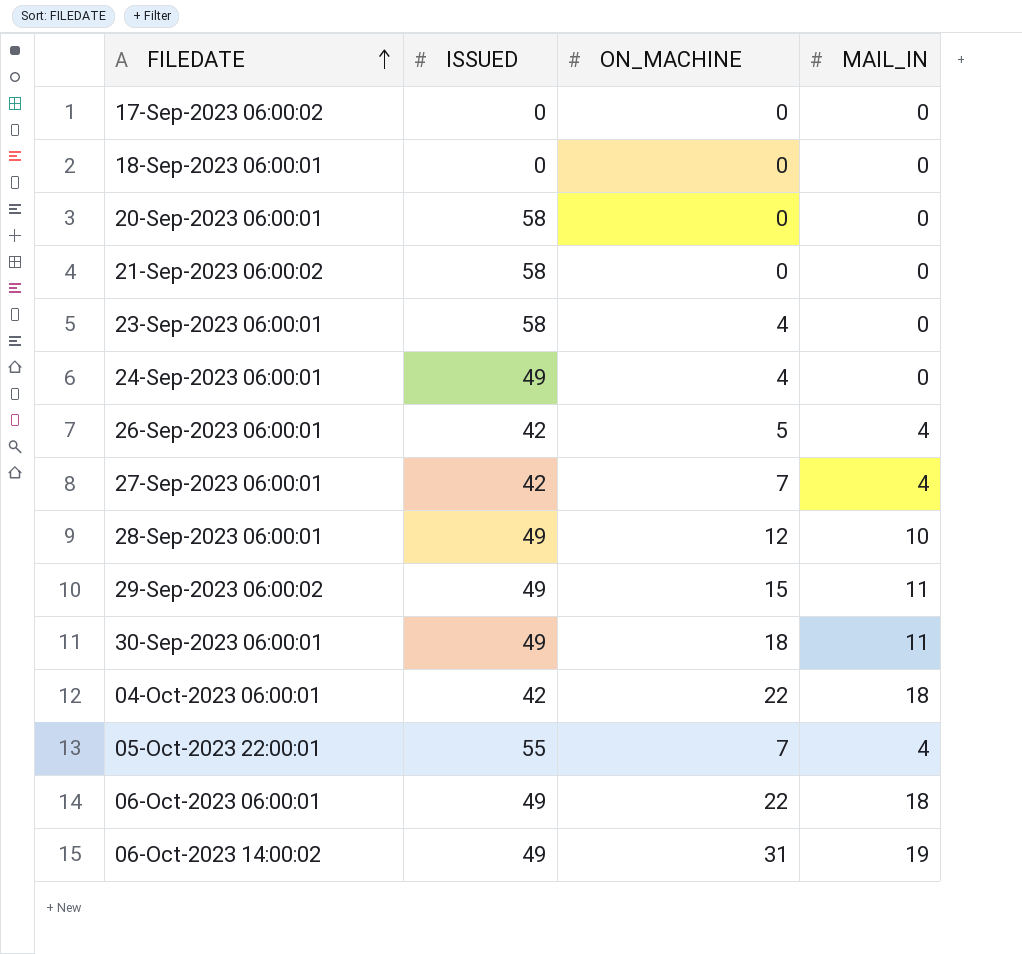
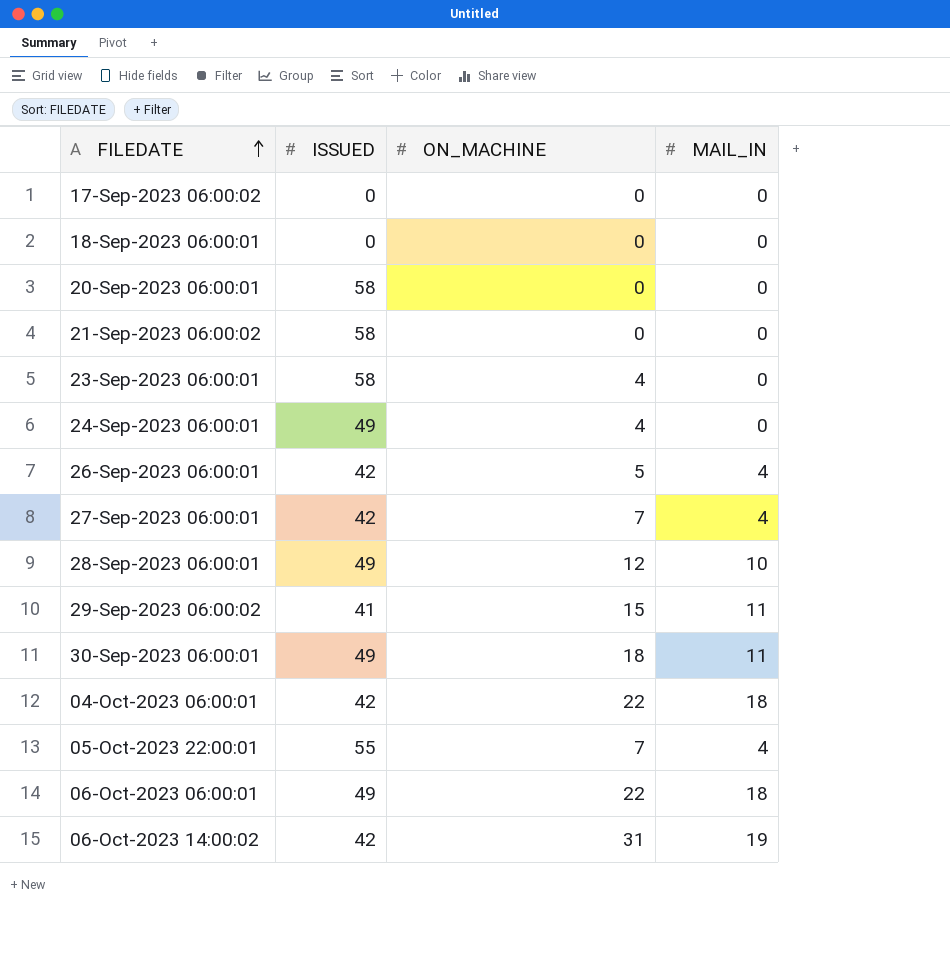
29-Sep-2023 06:00:02 | ISSUED: 49 -> 41
06-Oct-2023 14:00:02 | ISSUED: 49 -> 42

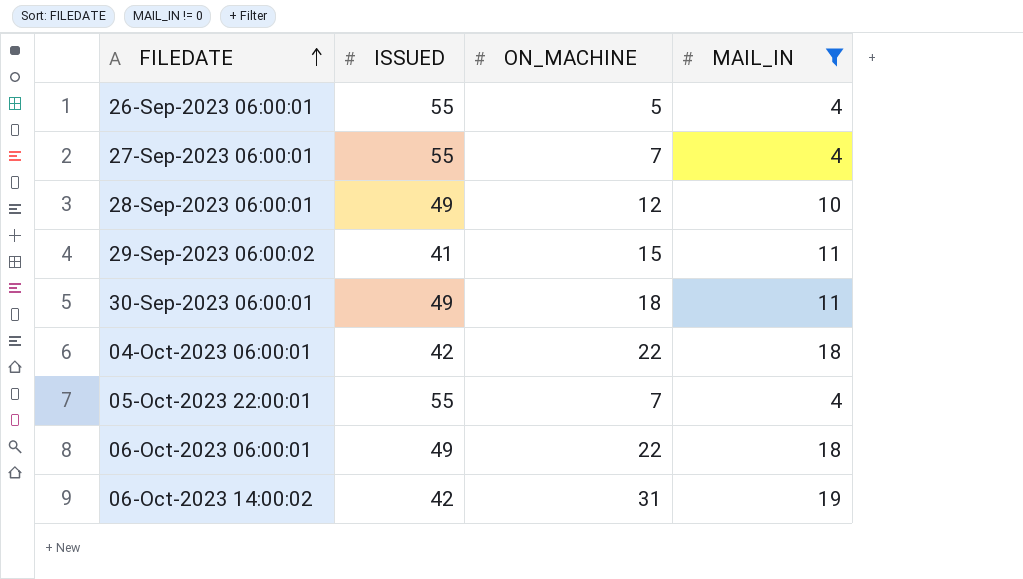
filter: none -> MAIL_IN != 0
26-Sep-2023 06:00:01 | ISSUED: 42 -> 55
27-Sep-2023 06:00:01 | ISSUED: 42 -> 55

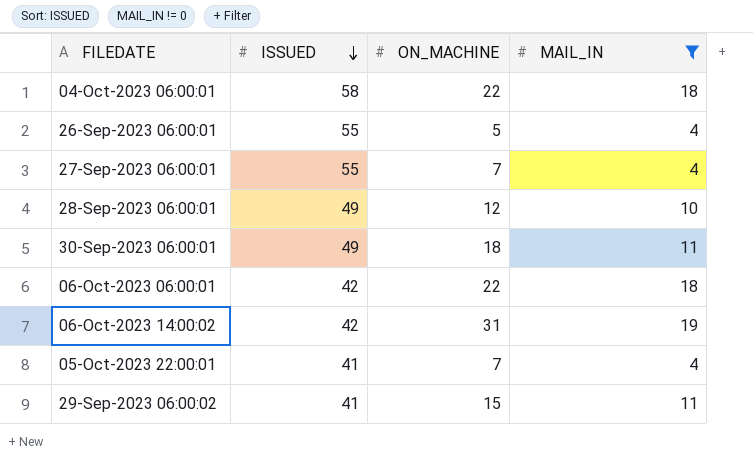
row order: FILEDATE ascending -> ISSUED descending
04-Oct-2023 06:00:01 | ISSUED: 42 -> 58
06-Oct-2023 06:00:01 | ISSUED: 49 -> 42
05-Oct-2023 22:00:01 | ISSUED: 55 -> 41

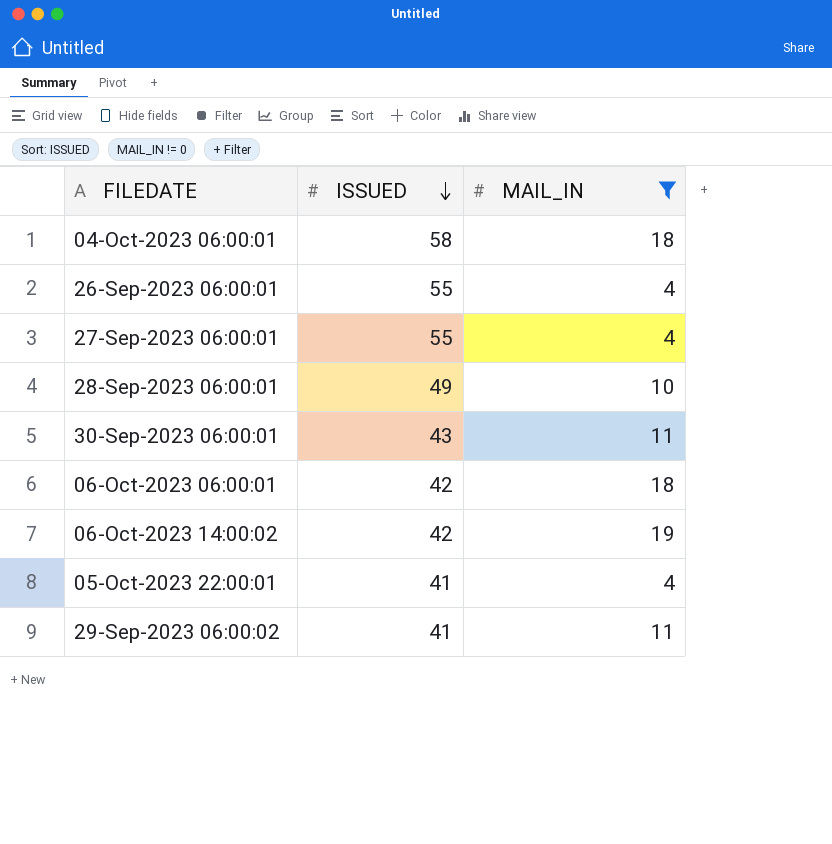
column ON_MACHINE | position: 3 -> none
30-Sep-2023 06:00:01 | ISSUED: 49 -> 43

